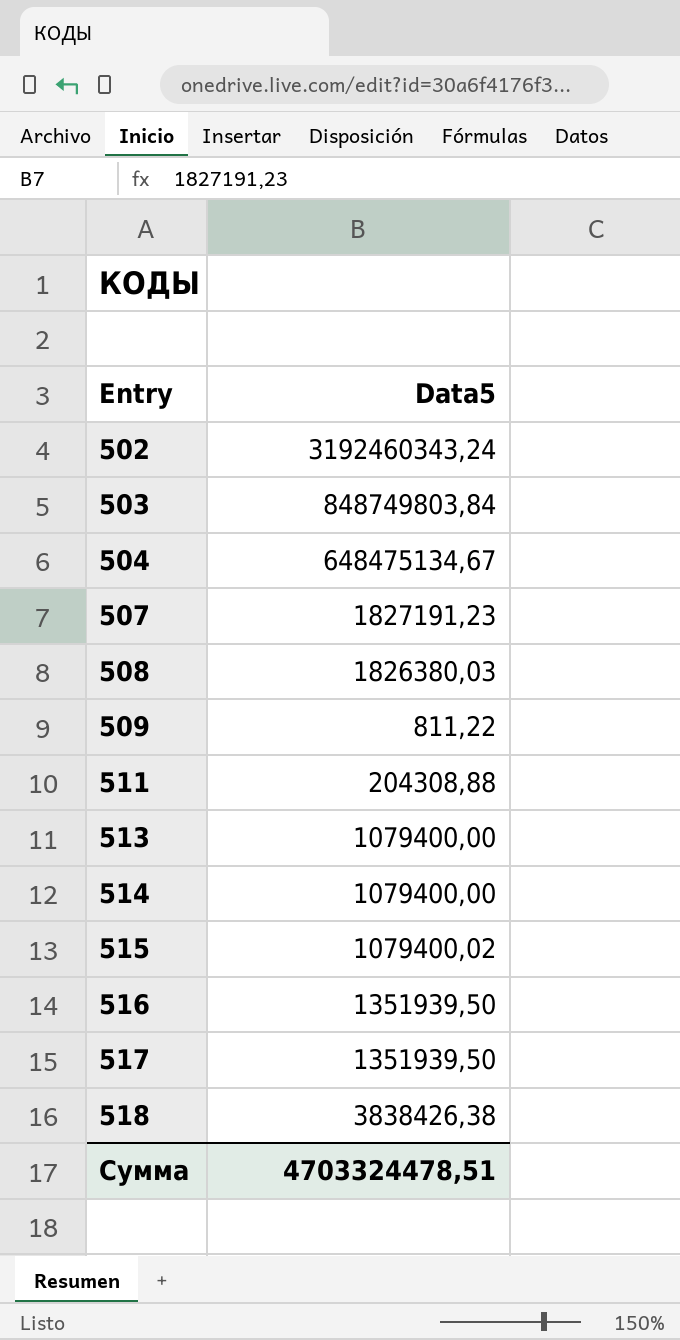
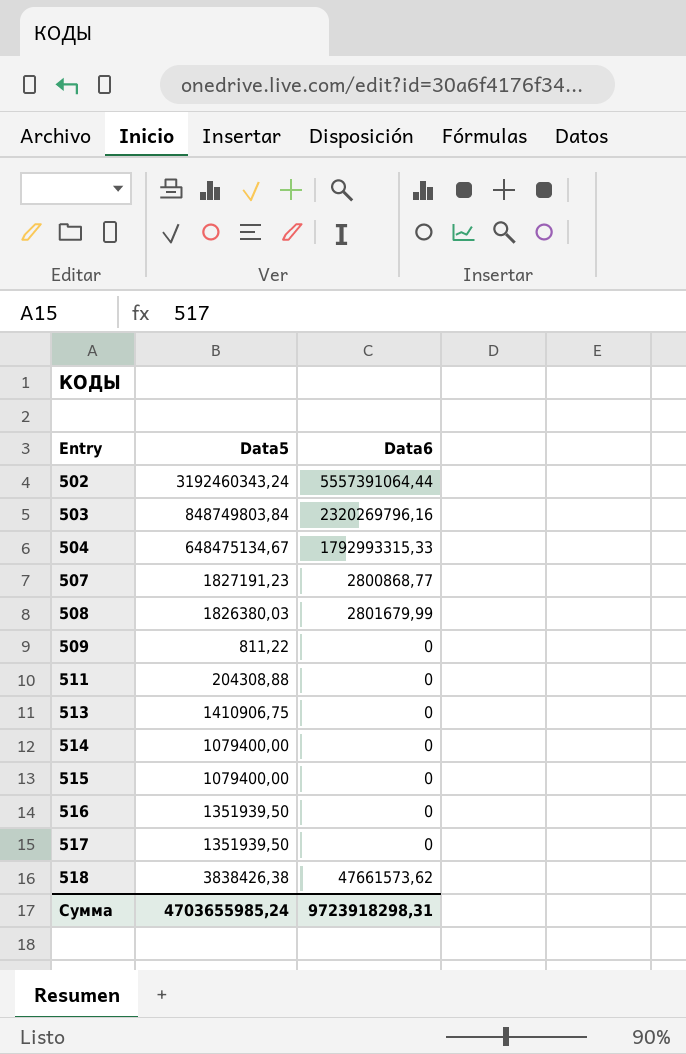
column Data6 | position: none -> 3
513 | Data5: 1079400,00 -> 1410906,75
515 | Data5: 1079400,02 -> 1079400,00
Сумма | Data5: 4703324478,51 -> 4703655985,24

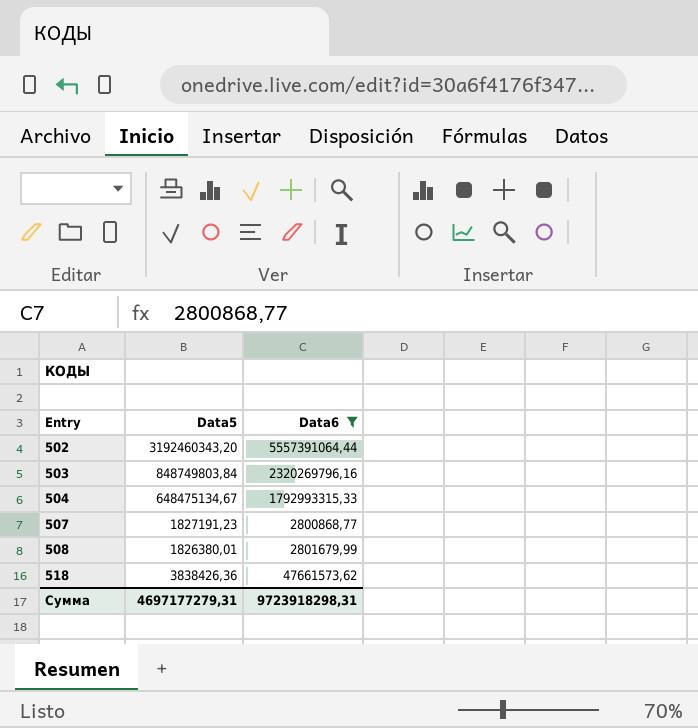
filter: none -> Data6 != 0
502 | Data5: 3192460343,24 -> 3192460343,20
508 | Data5: 1826380,03 -> 1826380,01
518 | Data5: 3838426,38 -> 3838426,36
Сумма | Data5: 4703655985,24 -> 4697177279,31

